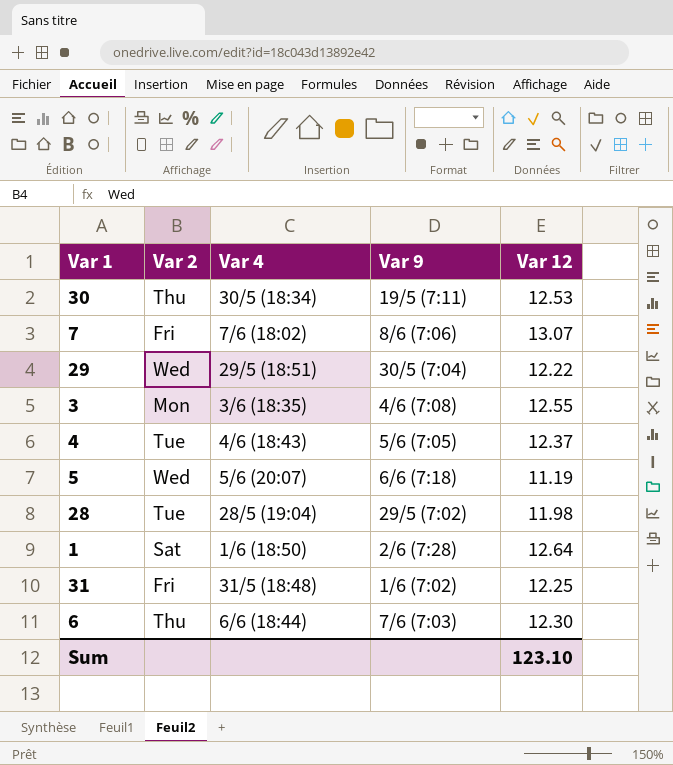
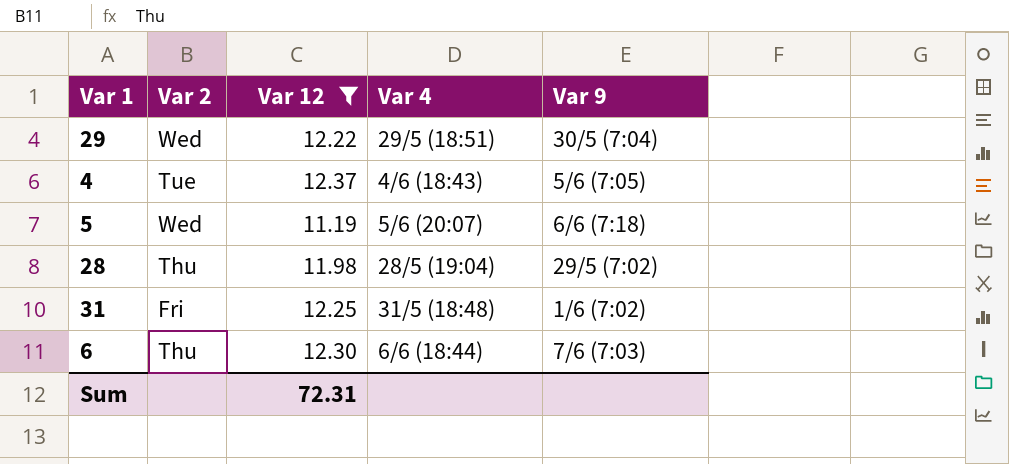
filter: none -> Var 12 <= 12.37
column Var 12 | position: 5 -> 3
28 | Var 2: Tue -> Thu
Sum | Var 12: 123.10 -> 72.31

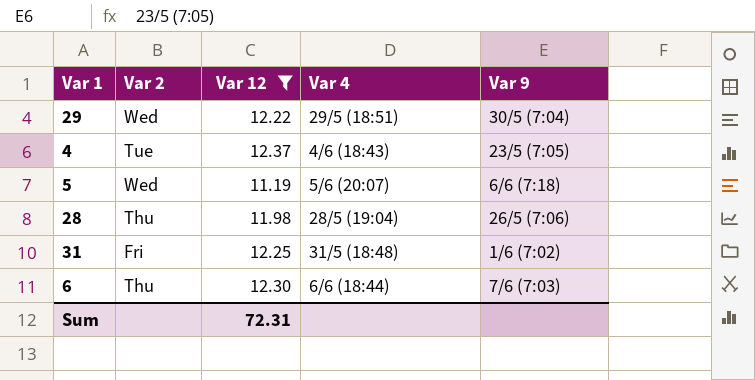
4 | Var 9: 5/6 (7:05) -> 23/5 (7:05)
28 | Var 9: 29/5 (7:02) -> 26/5 (7:06)

